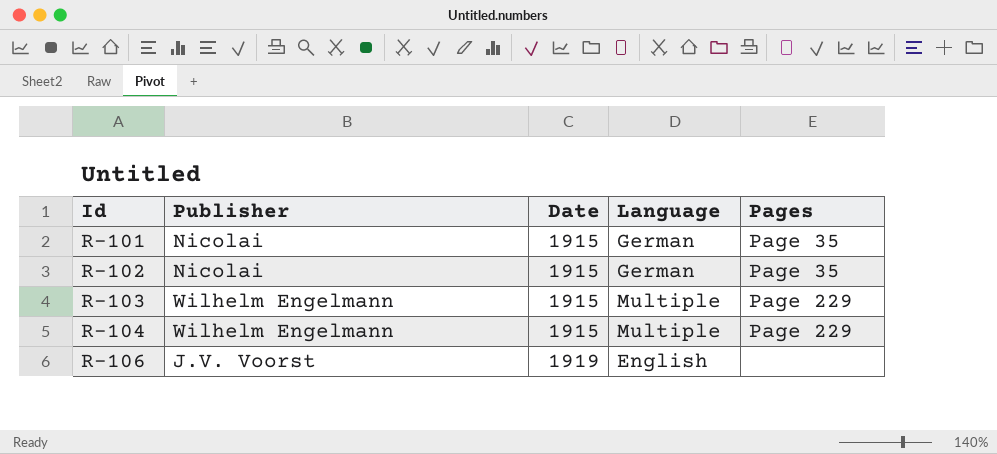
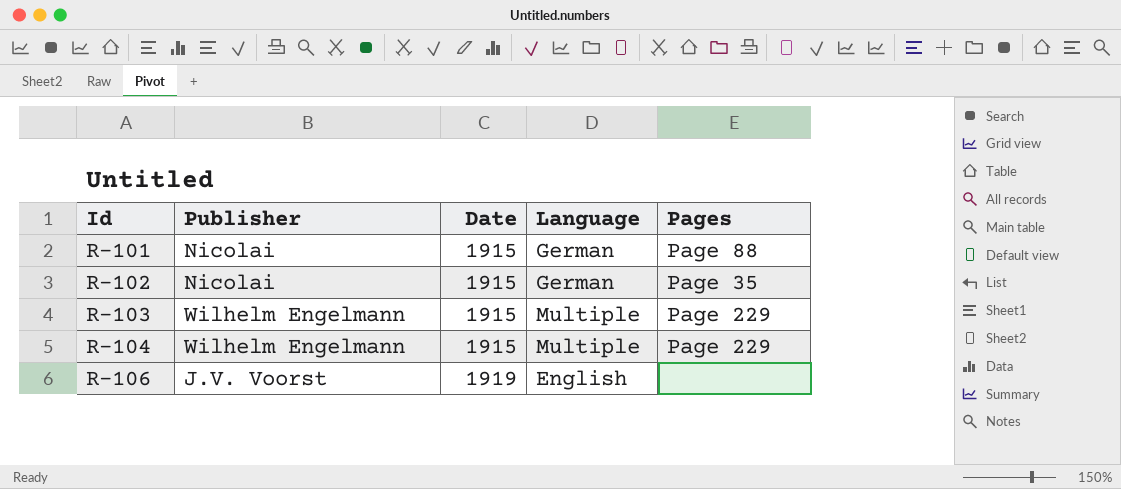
R-101 | Pages: Page 35 -> Page 88

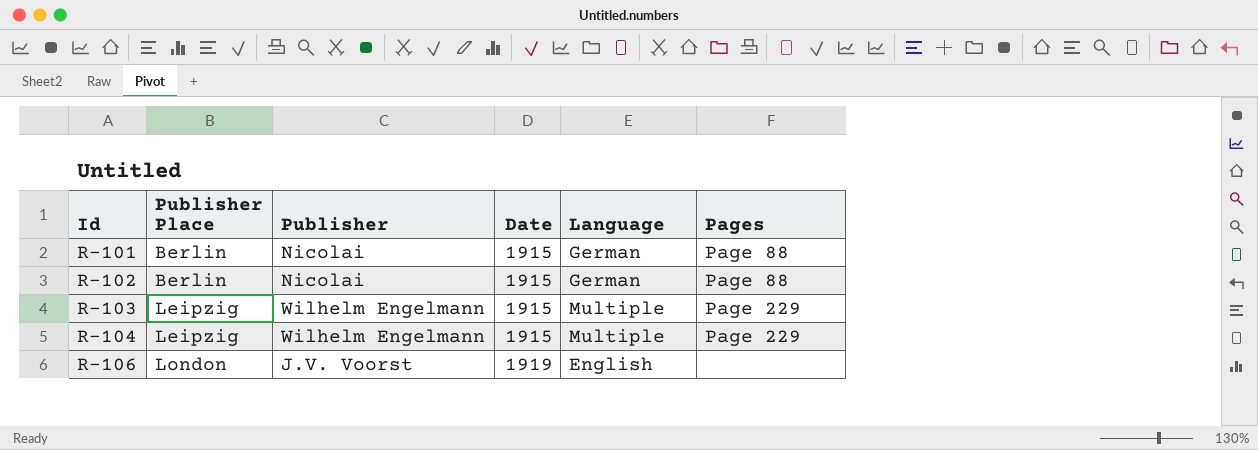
column Publisher Place | position: none -> 2
R-102 | Pages: Page 35 -> Page 88

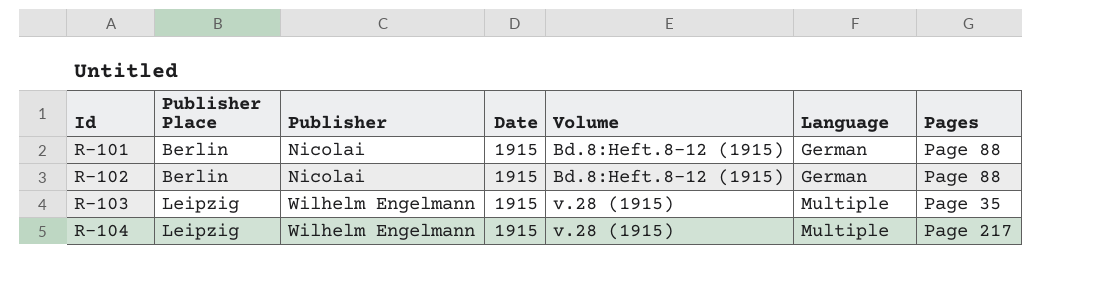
column Volume | position: none -> 5
row R-106: London | J.V. Voorst | 1919 | English | none -> none
R-103 | Pages: Page 229 -> Page 35
R-104 | Pages: Page 229 -> Page 217

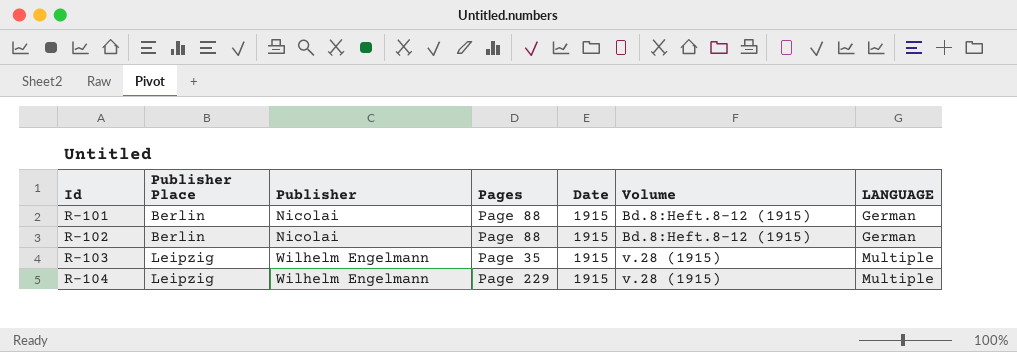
column Pages | position: 7 -> 4
column name: Language -> LANGUAGE
R-104 | Pages: Page 217 -> Page 229

